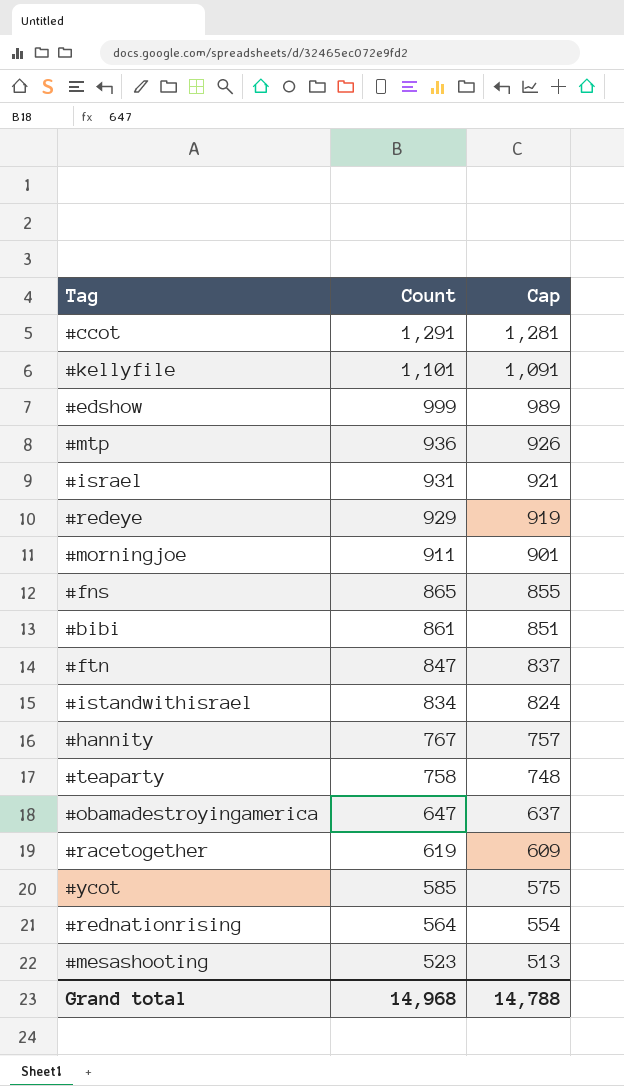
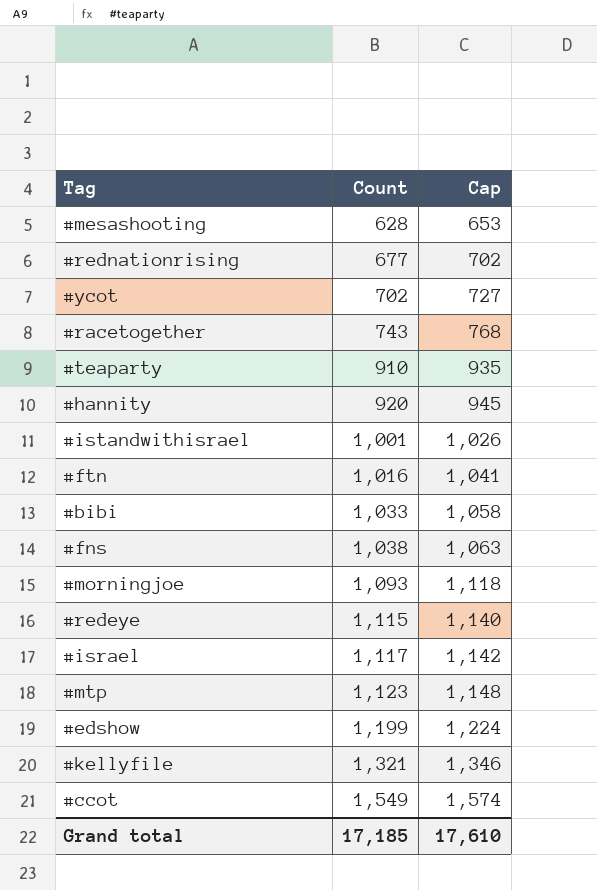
row order: Count descending -> Count ascending
column Cap | formula: [Count] - 10 -> [Count] + 25
row #obamadestroyingamerica: 647 | 637 -> none
#mesashooting | Count: 523 -> 628
#rednationrising | Count: 564 -> 677
#ycot | Count: 585 -> 702
#racetogether | Count: 619 -> 743
#teaparty | Count: 758 -> 910
#hannity | Count: 767 -> 920
#istandwithisrael | Count: 834 -> 1,001
#ftn | Count: 847 -> 1,016
#bibi | Count: 861 -> 1,033
#fns | Count: 865 -> 1,038
#morningjoe | Count: 911 -> 1,093
#redeye | Count: 929 -> 1,115
#israel | Count: 931 -> 1,117
#mtp | Count: 936 -> 1,123
#edshow | Count: 999 -> 1,199
#kellyfile | Count: 1,101 -> 1,321
#ccot | Count: 1,291 -> 1,549
Grand total | Count: 14,968 -> 17,185
Grand total | Cap: 14,788 -> 17,610

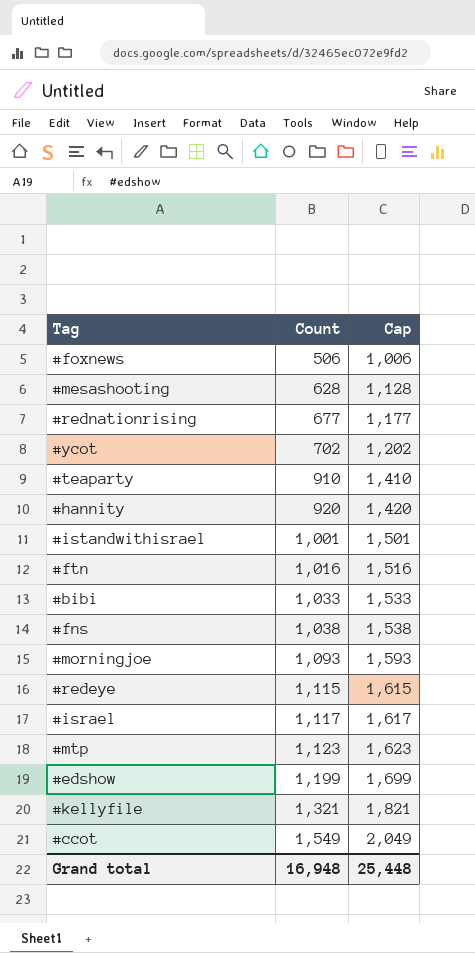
column Cap | formula: [Count] + 25 -> [Count] + 500
row #racetogether: 743 | 768 -> none
row #foxnews: none -> 506 | 1,006
Grand total | Count: 17,185 -> 16,948
Grand total | Cap: 17,610 -> 25,448

